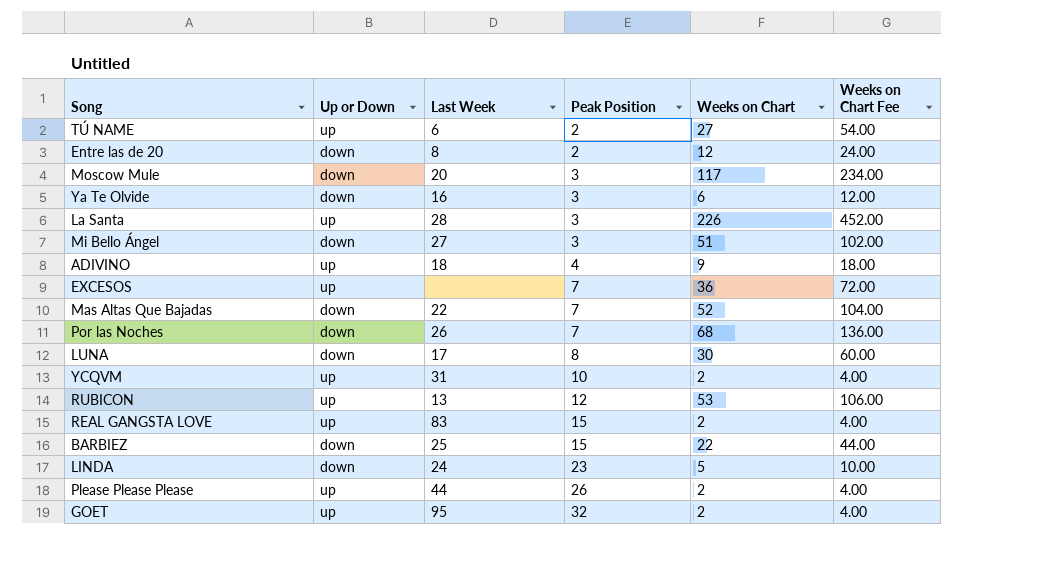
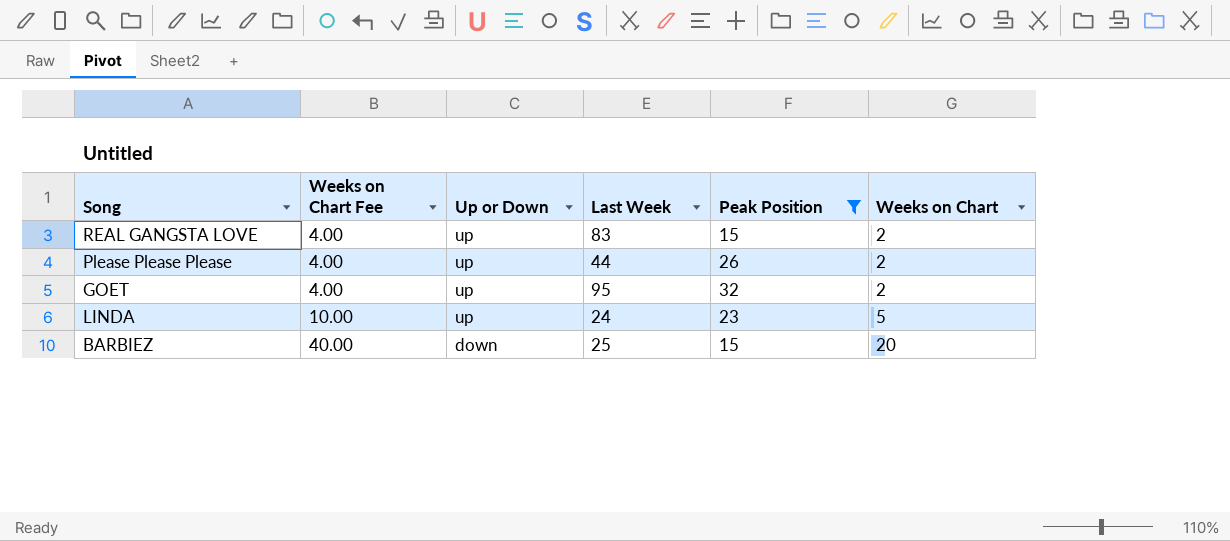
filter: none -> Peak Position >= 15
row order: Peak Position ascending -> Weeks on Chart Fee ascending
column Weeks on Chart Fee | position: 6 -> 2
LINDA | Up or Down: down -> up
BARBIEZ | Weeks on Chart Fee: 44.00 -> 40.00
BARBIEZ | Weeks on Chart: 22 -> 20

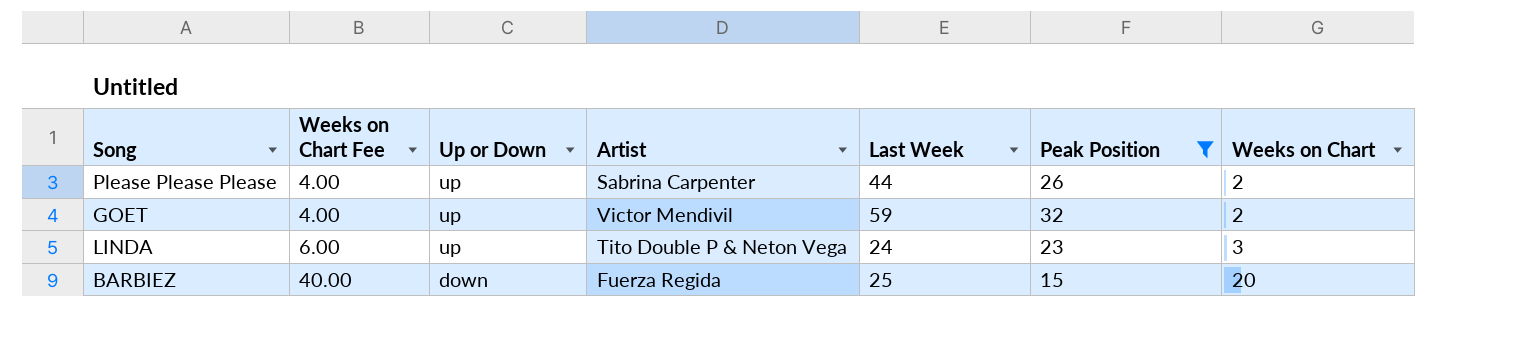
column Artist | position: none -> 4
row REAL GANGSTA LOVE: 4.00 | up | 83 | 15 | 2 -> none
GOET | Last Week: 95 -> 59
LINDA | Weeks on Chart Fee: 10.00 -> 6.00
LINDA | Weeks on Chart: 5 -> 3

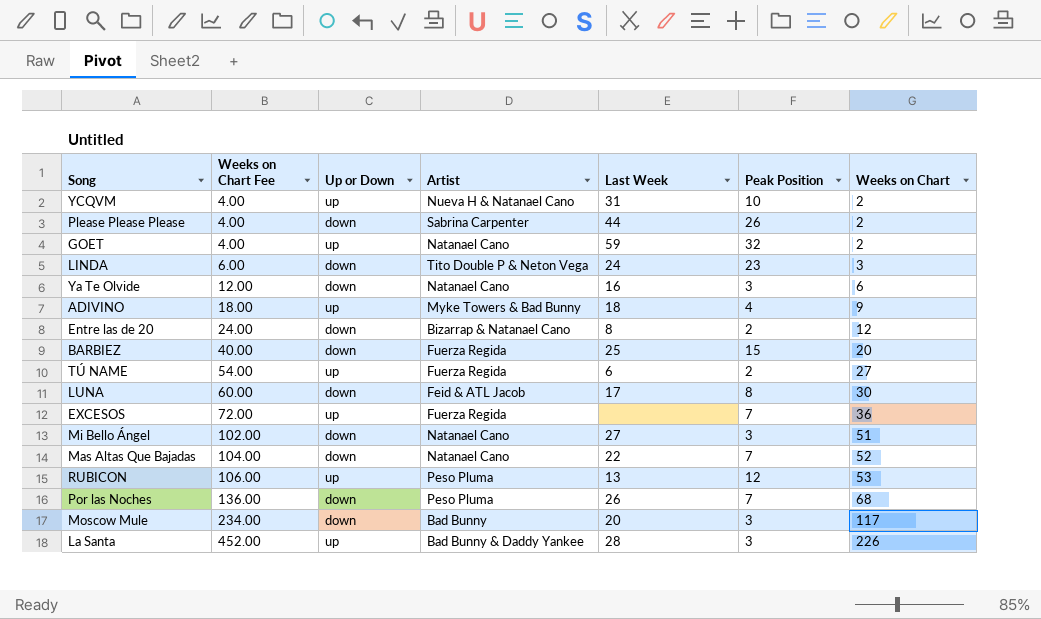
filter: Peak Position >= 15 -> none
Please Please Please | Up or Down: up -> down
GOET | Artist: Victor Mendivil -> Natanael Cano
LINDA | Up or Down: up -> down

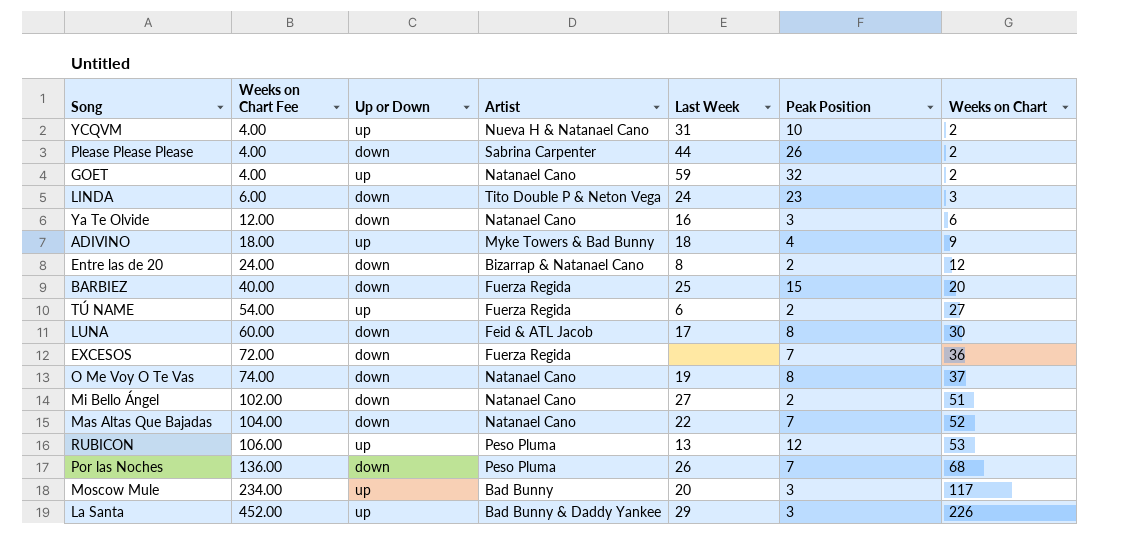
EXCESOS | Up or Down: up -> down
row O Me Voy O Te Vas: none -> 74.00 | down | Natanael Cano | 19 | 8 | 37
Mi Bello Ángel | Peak Position: 3 -> 2
Moscow Mule | Up or Down: down -> up
La Santa | Last Week: 28 -> 29

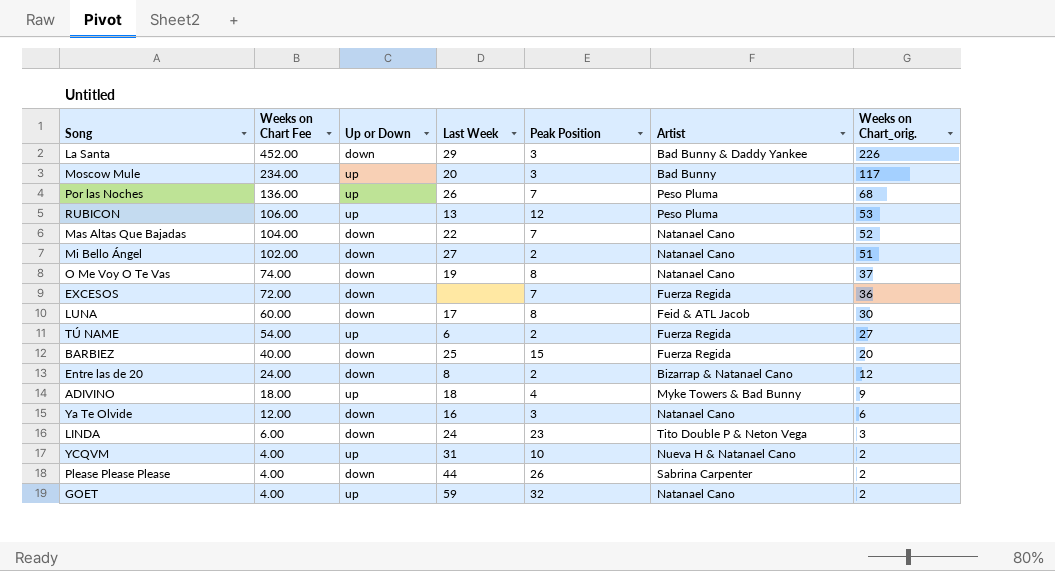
row order: Weeks on Chart Fee ascending -> Weeks on Chart Fee descending
column Artist | position: 4 -> 6
column name: Weeks on Chart -> Weeks on Chart_orig.
La Santa | Up or Down: up -> down
Por las Noches | Up or Down: down -> up

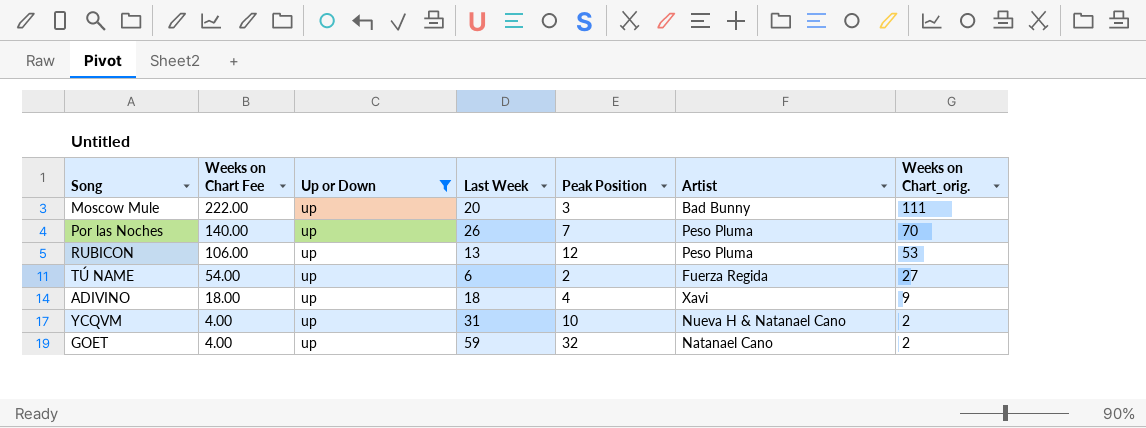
filter: none -> Up or Down = up
Moscow Mule | Weeks on Chart Fee: 234.00 -> 222.00
Moscow Mule | Weeks on Chart_orig.: 117 -> 111
Por las Noches | Weeks on Chart Fee: 136.00 -> 140.00
Por las Noches | Weeks on Chart_orig.: 68 -> 70
ADIVINO | Artist: Myke Towers & Bad Bunny -> Xavi

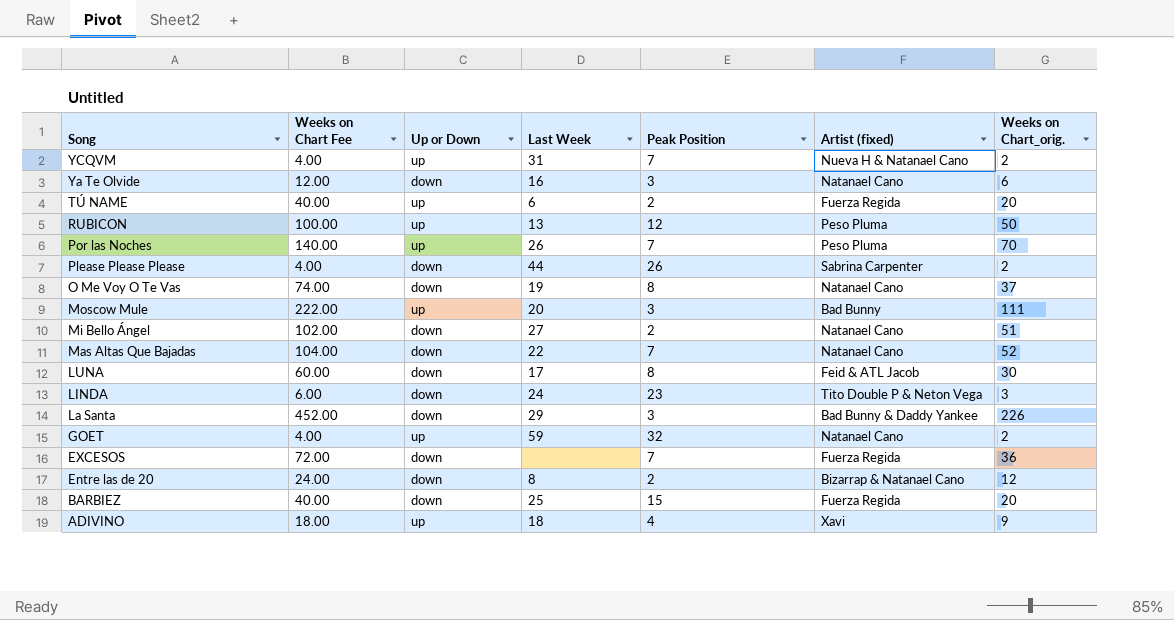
filter: Up or Down = up -> none
row order: Weeks on Chart Fee descending -> Song descending
column name: Artist -> Artist (fixed)
YCQVM | Peak Position: 10 -> 7
TÚ NAME | Weeks on Chart Fee: 54.00 -> 40.00
TÚ NAME | Weeks on Chart_orig.: 27 -> 20
RUBICON | Weeks on Chart Fee: 106.00 -> 100.00
RUBICON | Weeks on Chart_orig.: 53 -> 50

